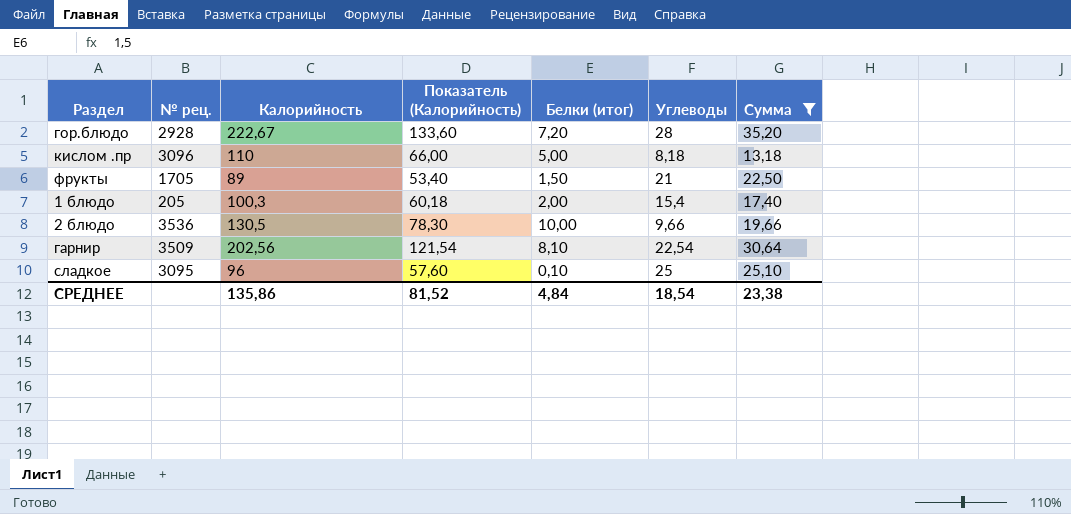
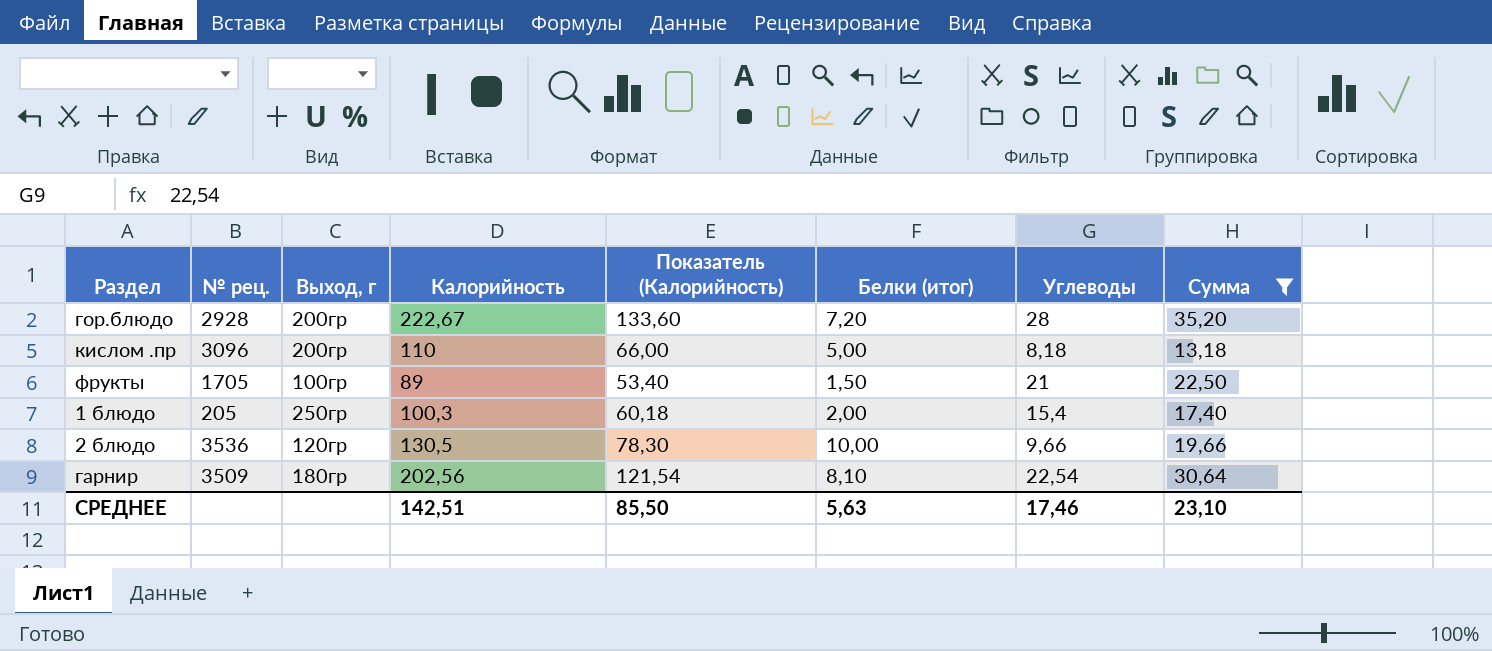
column Выход, г | position: none -> 3
row сладкое: 3095 | 96 | 57,60 | 0,10 | 25 | 25,10 -> none
СРЕДНЕЕ | Калорийность: 135,86 -> 142,51
СРЕДНЕЕ | Показатель (Калорийность): 81,52 -> 85,50
СРЕДНЕЕ | Белки (итог): 4,84 -> 5,63
СРЕДНЕЕ | Углеводы: 18,54 -> 17,46
СРЕДНЕЕ | Сумма: 23,38 -> 23,10

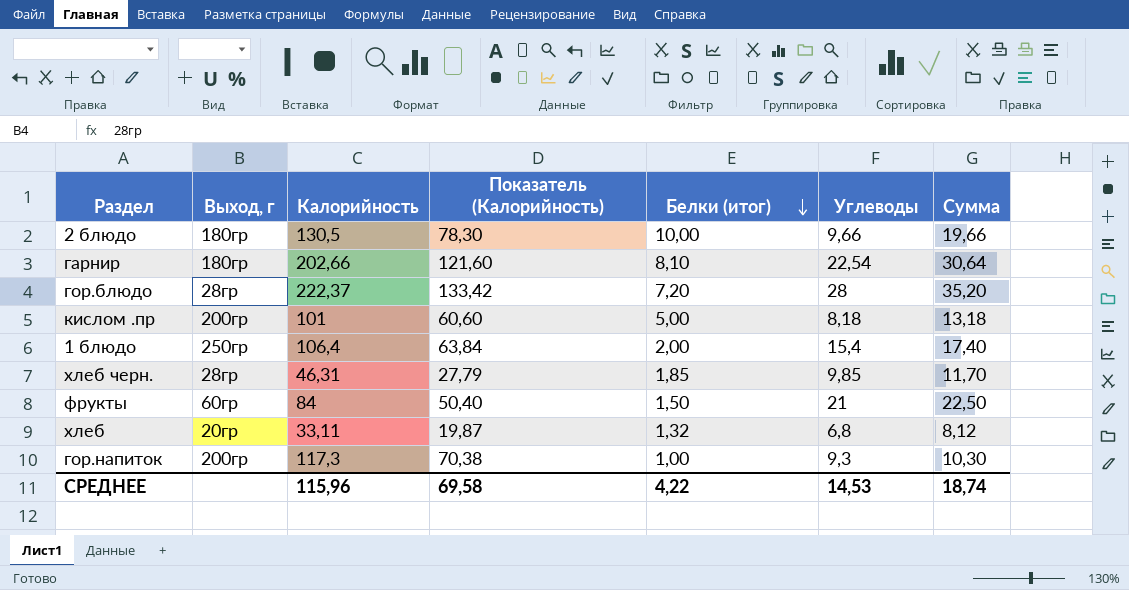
filter: Сумма >= 13,18 -> none
row order: none -> Белки (итог) descending
column № рец. | position: 2 -> none
2 блюдо | Выход, г: 120гр -> 180гр
гарнир | Калорийность: 202,56 -> 202,66
гарнир | Показатель (Калорийность): 121,54 -> 121,60
гор.блюдо | Выход, г: 200гр -> 28гр
гор.блюдо | Калорийность: 222,67 -> 222,37
гор.блюдо | Показатель (Калорийность): 133,60 -> 133,42
кислом .пр | Калорийность: 110 -> 101
кислом .пр | Показатель (Калорийность): 66,00 -> 60,60
1 блюдо | Калорийность: 100,3 -> 106,4
1 блюдо | Показатель (Калорийность): 60,18 -> 63,84
фрукты | Выход, г: 100гр -> 60гр
фрукты | Калорийность: 89 -> 84
фрукты | Показатель (Калорийность): 53,40 -> 50,40
СРЕДНЕЕ | Калорийность: 142,51 -> 115,96
СРЕДНЕЕ | Показатель (Калорийность): 85,50 -> 69,58
СРЕДНЕЕ | Белки (итог): 5,63 -> 4,22
СРЕДНЕЕ | Углеводы: 17,46 -> 14,53
СРЕДНЕЕ | Сумма: 23,10 -> 18,74

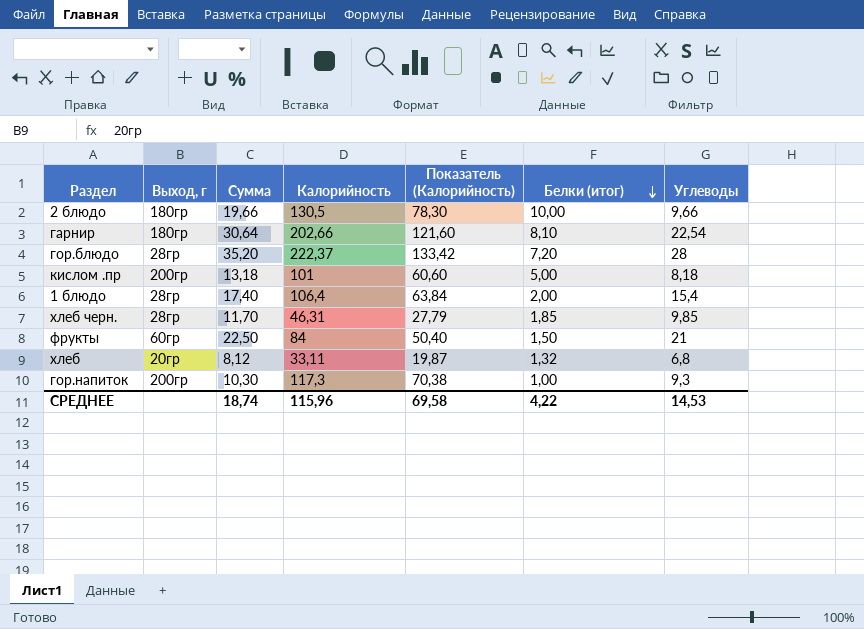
column Сумма | position: 7 -> 3
1 блюдо | Выход, г: 250гр -> 28гр

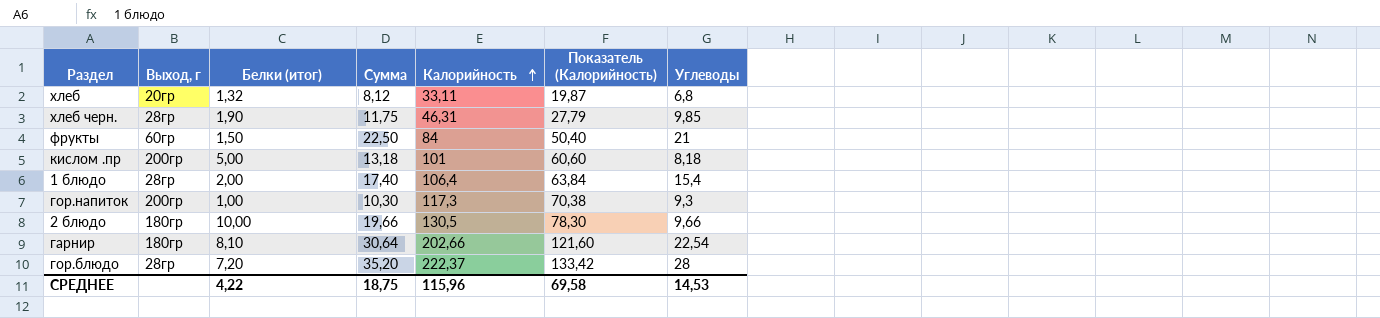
row order: Белки (итог) descending -> Калорийность ascending
column Белки (итог) | position: 6 -> 3
хлеб черн. | Белки (итог): 1,85 -> 1,90
хлеб черн. | Сумма: 11,70 -> 11,75
СРЕДНЕЕ | Сумма: 18,74 -> 18,75

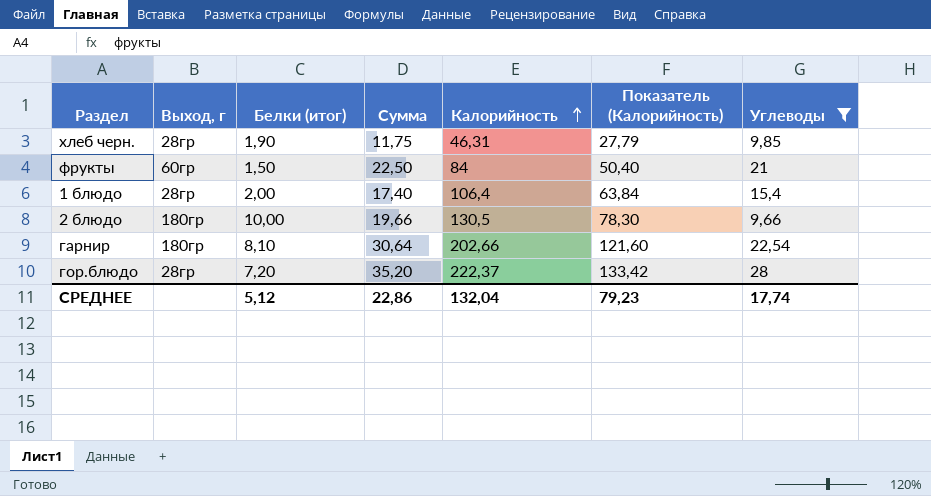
filter: none -> Углеводы >= 9,66
СРЕДНЕЕ | Белки (итог): 4,22 -> 5,12
СРЕДНЕЕ | Сумма: 18,75 -> 22,86
СРЕДНЕЕ | Калорийность: 115,96 -> 132,04
СРЕДНЕЕ | Показатель (Калорийность): 69,58 -> 79,23
СРЕДНЕЕ | Углеводы: 14,53 -> 17,74

